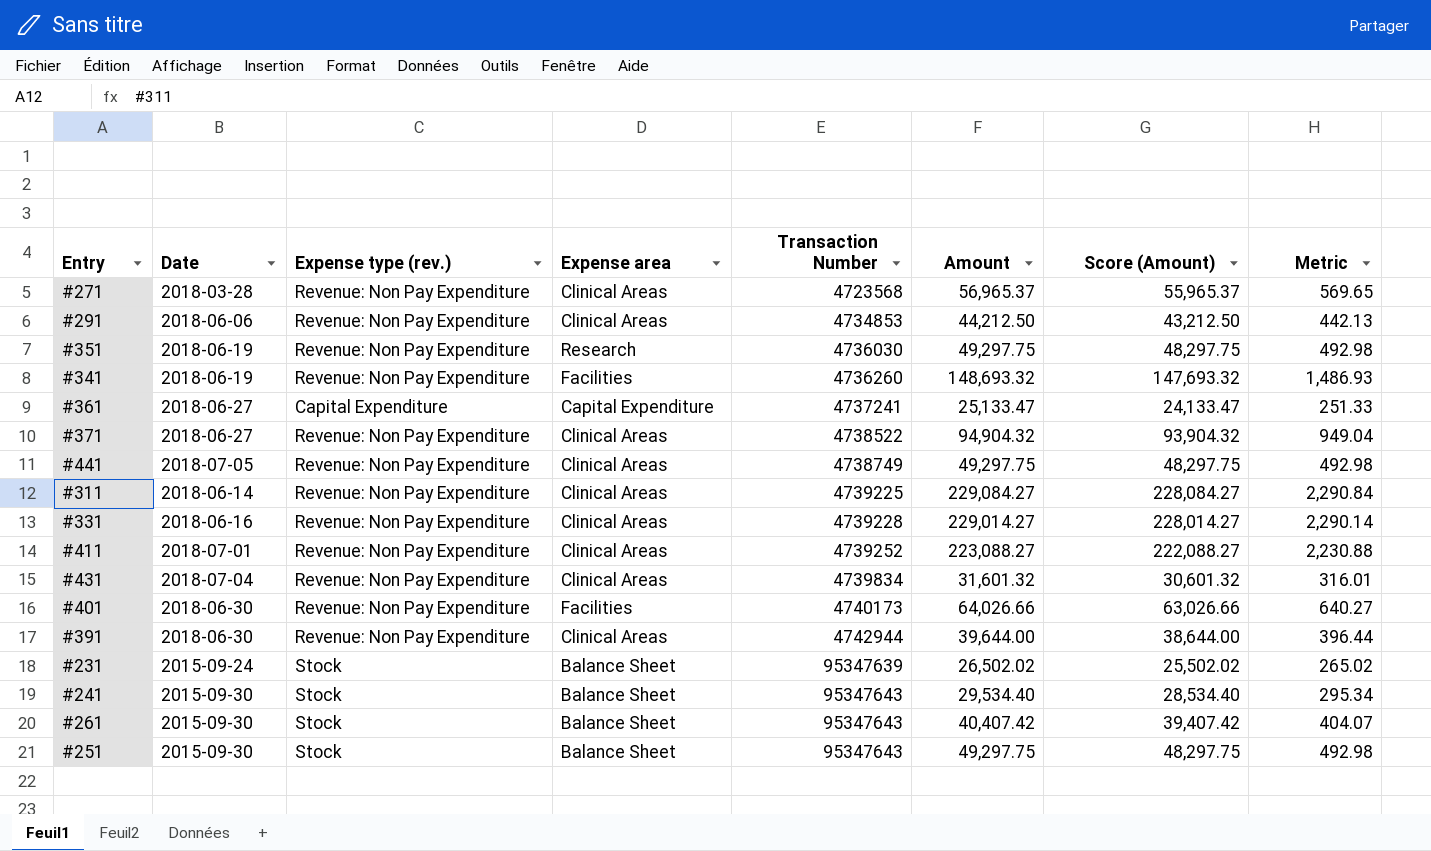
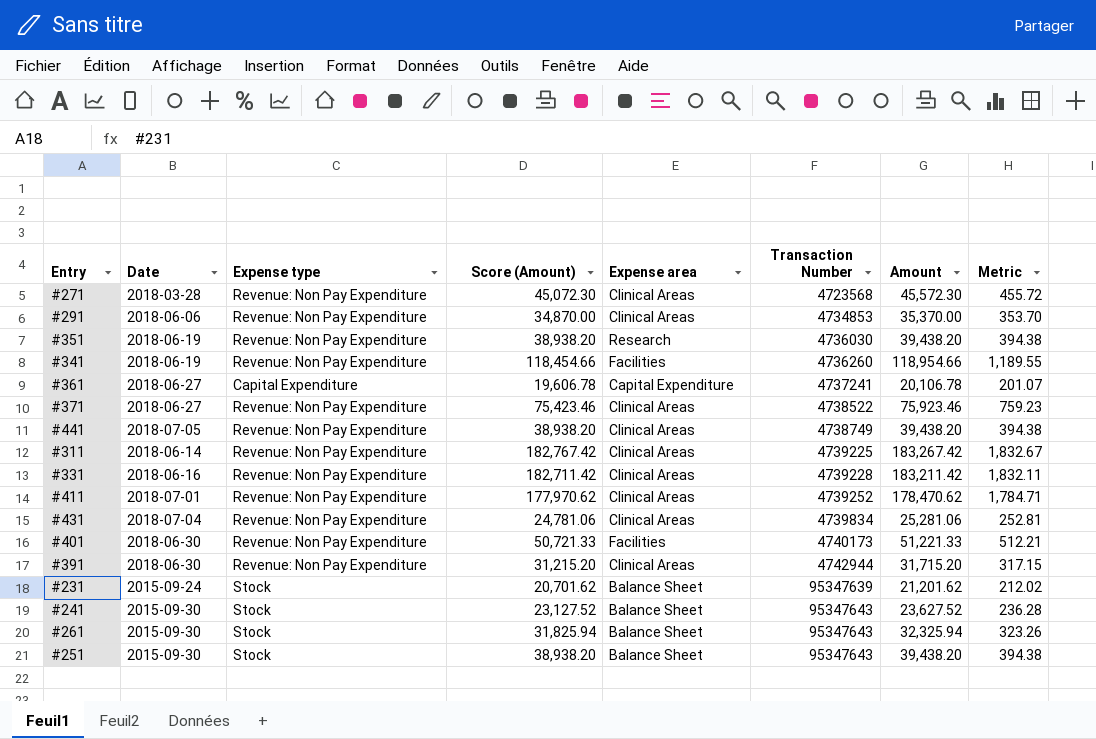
column name: Expense type (rev.) -> Expense type
column Score (Amount) | formula: [Amount] - 1000 -> [Amount] - 500
column Score (Amount) | position: 7 -> 4
#271 | Amount: 56,965.37 -> 45,572.30
#271 | Metric: 569.65 -> 455.72
#291 | Amount: 44,212.50 -> 35,370.00
#291 | Metric: 442.13 -> 353.70
#351 | Amount: 49,297.75 -> 39,438.20
#351 | Metric: 492.98 -> 394.38
#341 | Amount: 148,693.32 -> 118,954.66
#341 | Metric: 1,486.93 -> 1,189.55
#361 | Amount: 25,133.47 -> 20,106.78
#361 | Metric: 251.33 -> 201.07
#371 | Amount: 94,904.32 -> 75,923.46
#371 | Metric: 949.04 -> 759.23
#441 | Amount: 49,297.75 -> 39,438.20
#441 | Metric: 492.98 -> 394.38
#311 | Amount: 229,084.27 -> 183,267.42
#311 | Metric: 2,290.84 -> 1,832.67
#331 | Amount: 229,014.27 -> 183,211.42
#331 | Metric: 2,290.14 -> 1,832.11
#411 | Amount: 223,088.27 -> 178,470.62
#411 | Metric: 2,230.88 -> 1,784.71
#431 | Amount: 31,601.32 -> 25,281.06
#431 | Metric: 316.01 -> 252.81
#401 | Amount: 64,026.66 -> 51,221.33
#401 | Metric: 640.27 -> 512.21
#391 | Amount: 39,644.00 -> 31,715.20
#391 | Metric: 396.44 -> 317.15
#231 | Amount: 26,502.02 -> 21,201.62
#231 | Metric: 265.02 -> 212.02
#241 | Amount: 29,534.40 -> 23,627.52
#241 | Metric: 295.34 -> 236.28
#261 | Amount: 40,407.42 -> 32,325.94
#261 | Metric: 404.07 -> 323.26
#251 | Amount: 49,297.75 -> 39,438.20
#251 | Metric: 492.98 -> 394.38

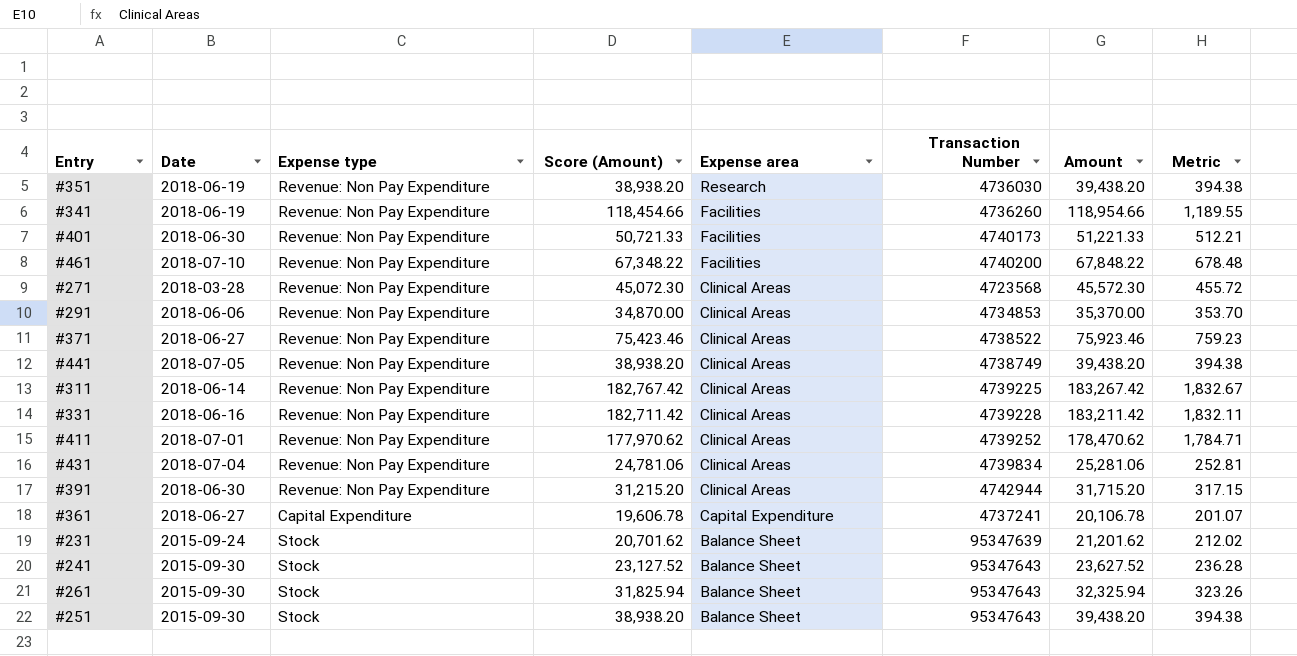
row order: Transaction Number ascending -> Expense area descending
row #461: none -> 2018-07-10 | Revenue: Non Pay Expenditure | 67,348.22 | Facilities | 4740200 | 67,848.22 | 678.48

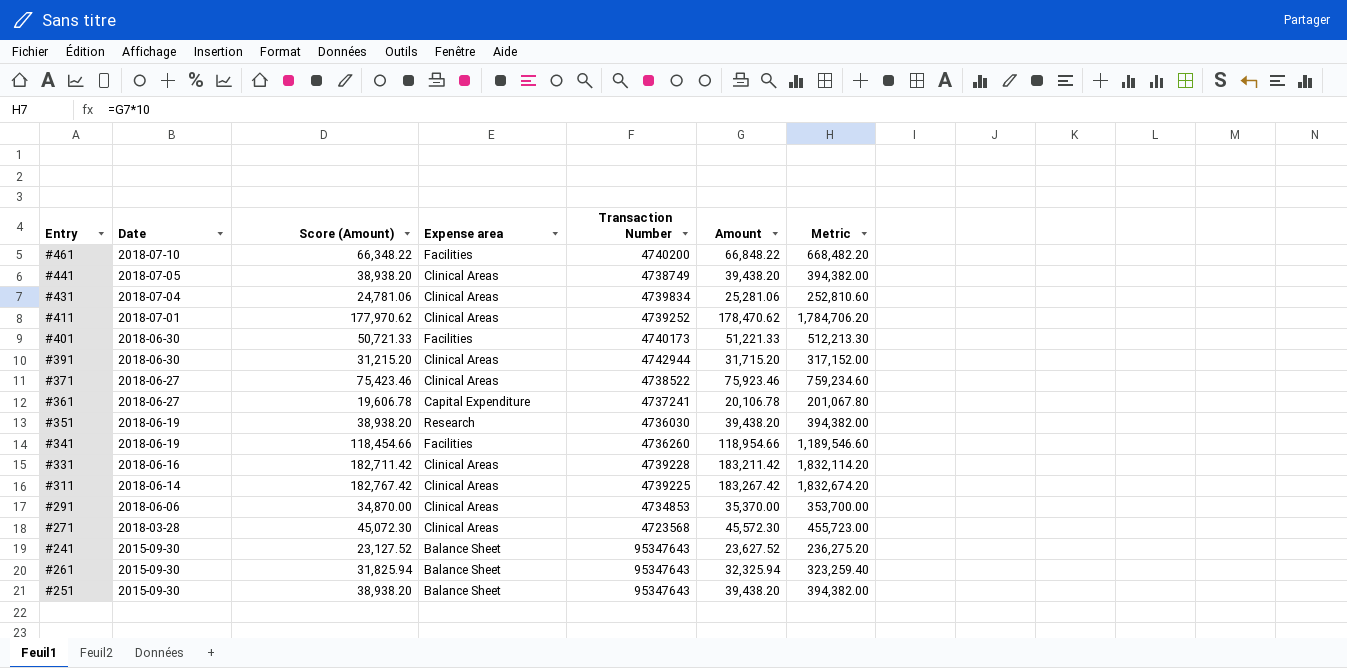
row order: Expense area descending -> Date descending
column Expense type | position: 3 -> none
column Metric | formula: [Amount] * 0.01 -> [Amount] * 10
row #231: 2015-09-24 | Stock | 20,701.62 | Balance Sheet | 95347639 | 21,201.62 | 212.02 -> none
#461 | Score (Amount): 67,348.22 -> 66,348.22
#461 | Amount: 67,848.22 -> 66,848.22

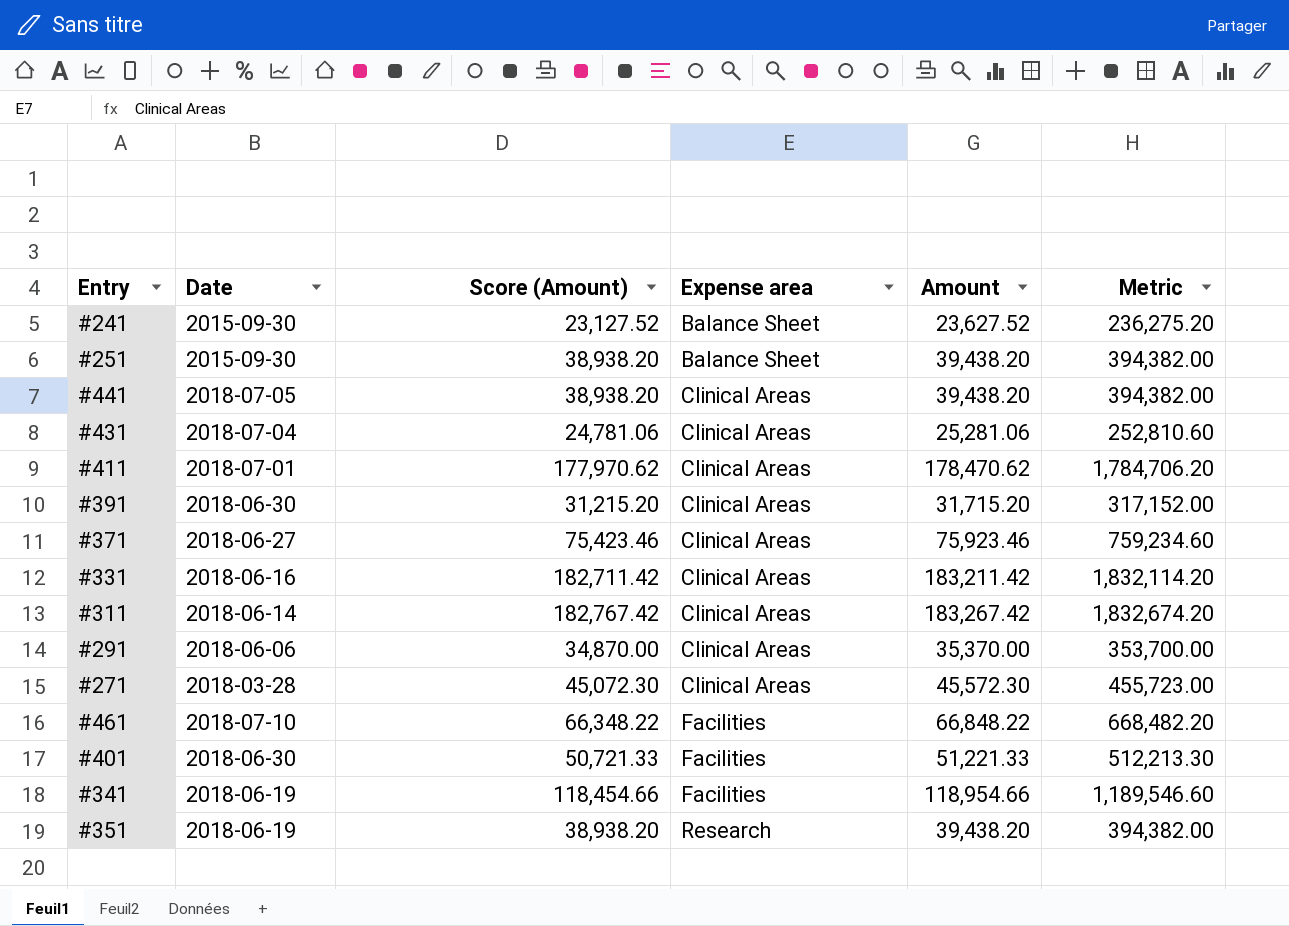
row order: Date descending -> Expense area ascending
column Transaction Number | position: 5 -> none
row #361: 2018-06-27 | 19,606.78 | Capital Expenditure | 4737241 | 20,106.78 | 201,067.80 -> none
row #261: 2015-09-30 | 31,825.94 | Balance Sheet | 95347643 | 32,325.94 | 323,259.40 -> none

